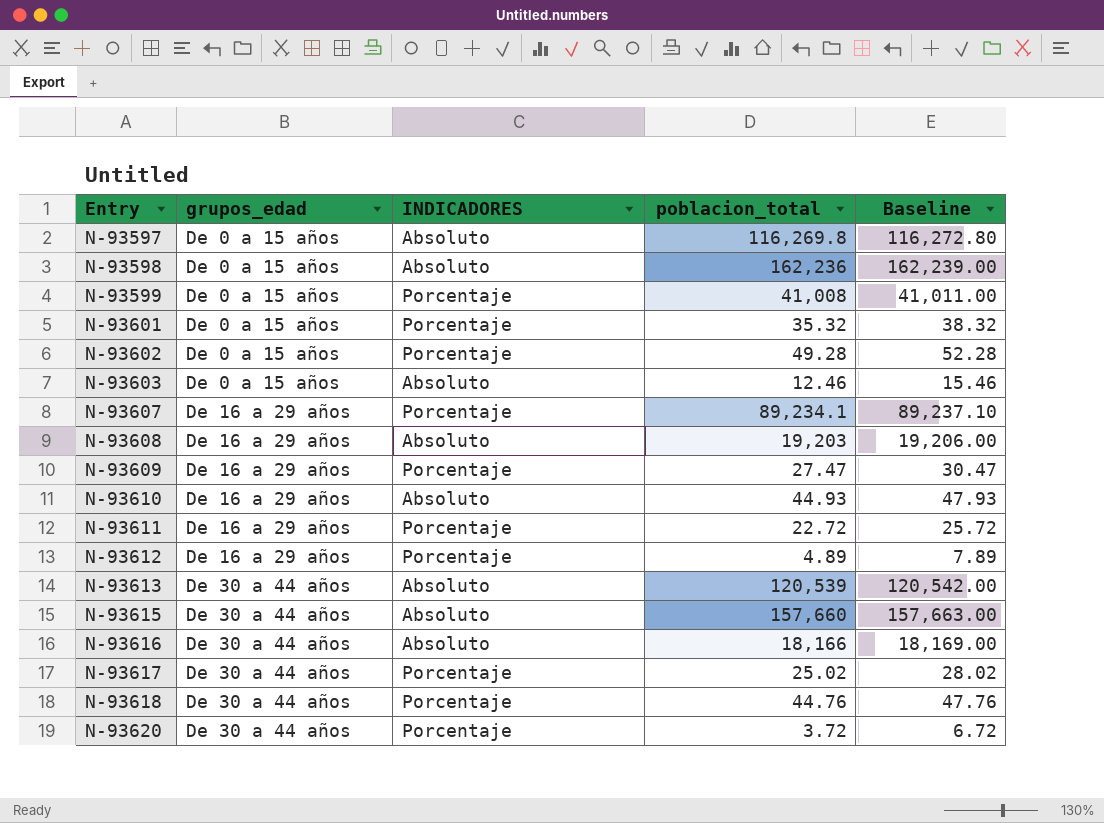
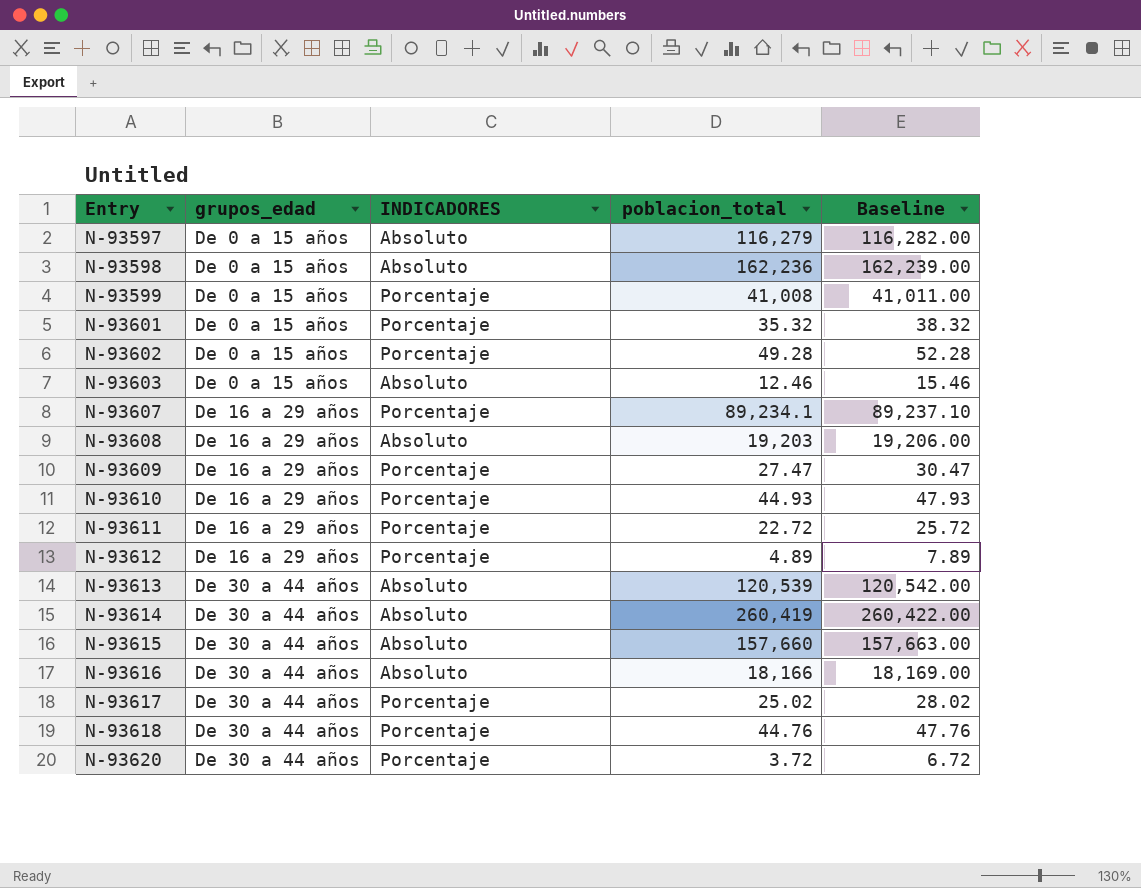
N-93597 | poblacion_total: 116,269.8 -> 116,279
N-93597 | Baseline: 116,272.80 -> 116,282.00
N-93610 | INDICADORES: Absoluto -> Porcentaje
row N-93614: none -> De 30 a 44 años | Absoluto | 260,419 | 260,422.00

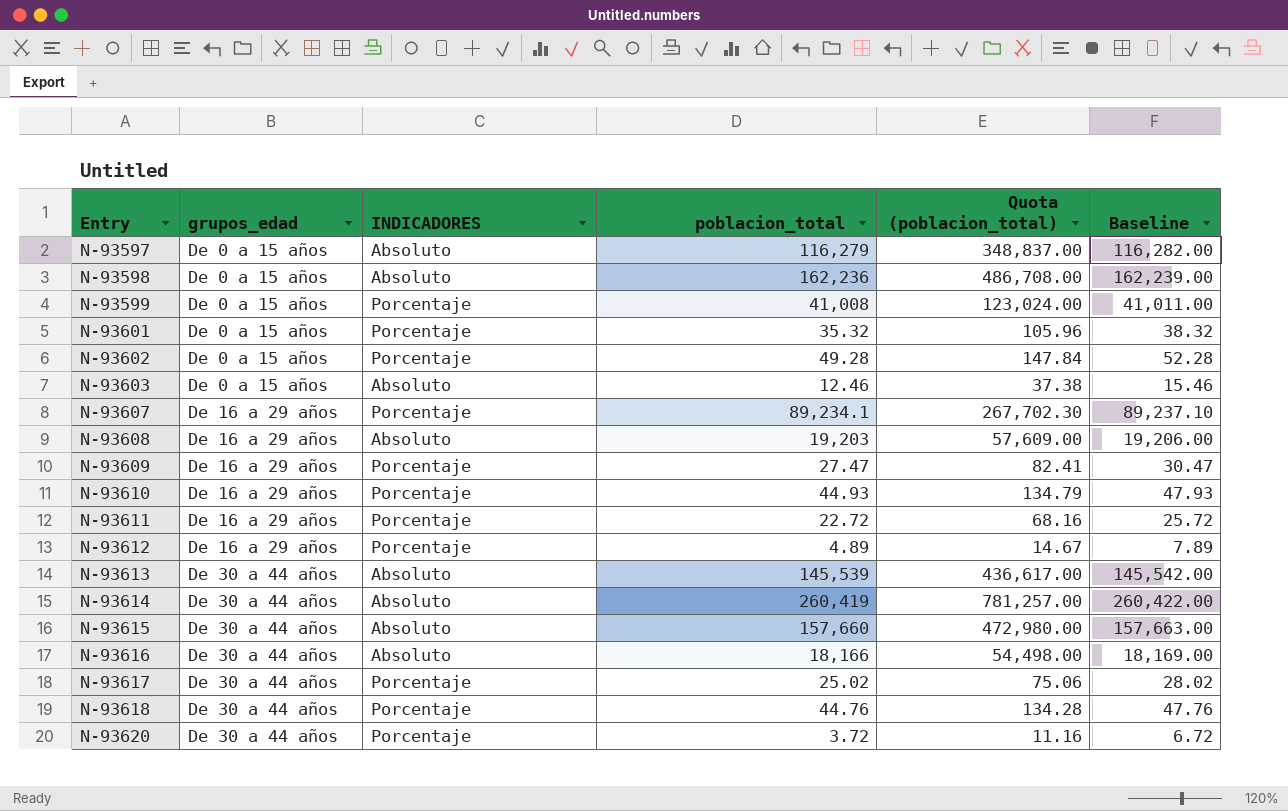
column Quota (poblacion_total) | formula: none -> [poblacion_total] * 3
N-93613 | poblacion_total: 120,539 -> 145,539
N-93613 | Baseline: 120,542.00 -> 145,542.00

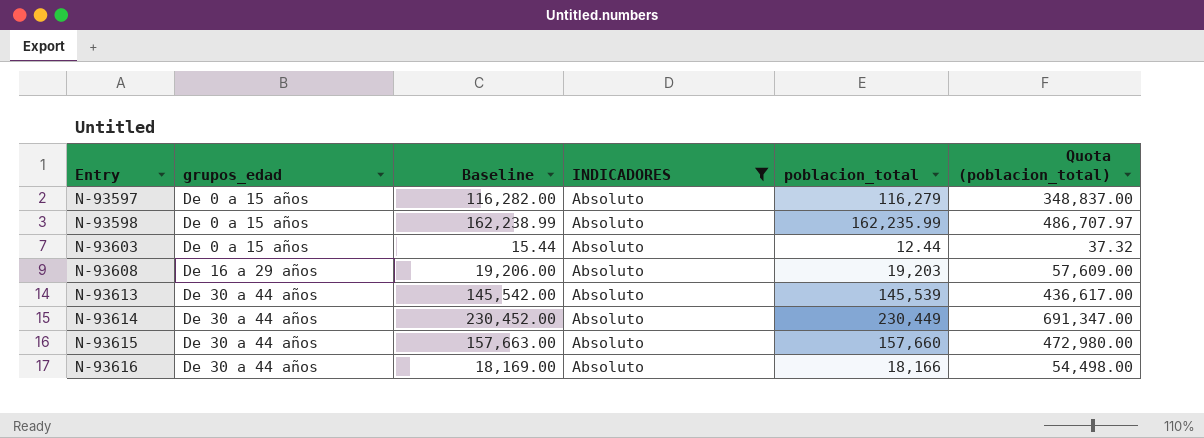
filter: none -> INDICADORES = Absoluto
column Baseline | position: 6 -> 3
N-93598 | Baseline: 162,239.00 -> 162,238.99
N-93598 | poblacion_total: 162,236 -> 162,235.99
N-93598 | Quota (poblacion_total): 486,708.00 -> 486,707.97
N-93603 | Baseline: 15.46 -> 15.44
N-93603 | poblacion_total: 12.46 -> 12.44
N-93603 | Quota (poblacion_total): 37.38 -> 37.32
N-93614 | Baseline: 260,422.00 -> 230,452.00
N-93614 | poblacion_total: 260,419 -> 230,449
N-93614 | Quota (poblacion_total): 781,257.00 -> 691,347.00

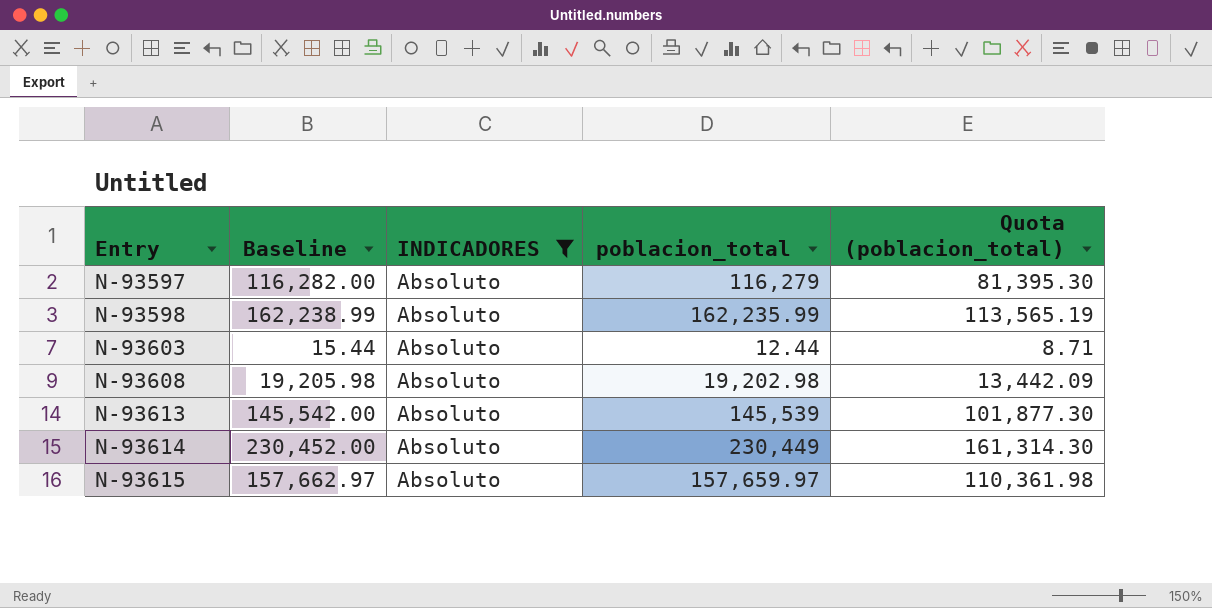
column grupos_edad | position: 2 -> none
column Quota (poblacion_total) | formula: [poblacion_total] * 3 -> [poblacion_total] * 0.7
row N-93616: De 30 a 44 años | 18,169.00 | Absoluto | 18,166 | 54,498.00 -> none
N-93608 | Baseline: 19,206.00 -> 19,205.98
N-93608 | poblacion_total: 19,203 -> 19,202.98
N-93615 | Baseline: 157,663.00 -> 157,662.97
N-93615 | poblacion_total: 157,660 -> 157,659.97

